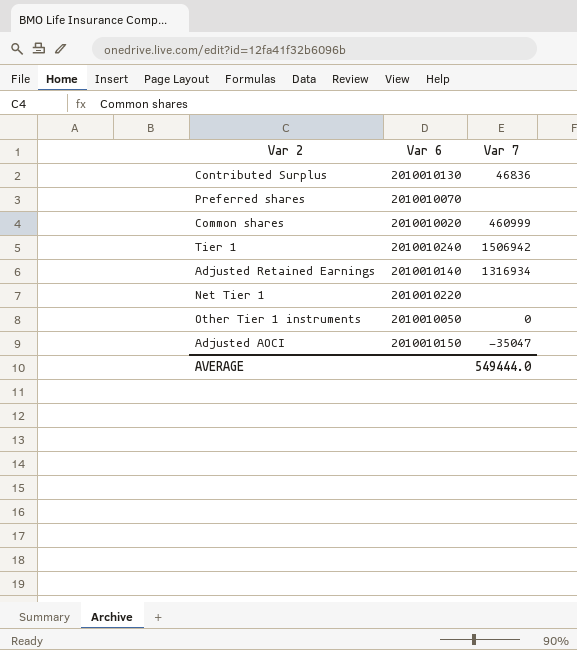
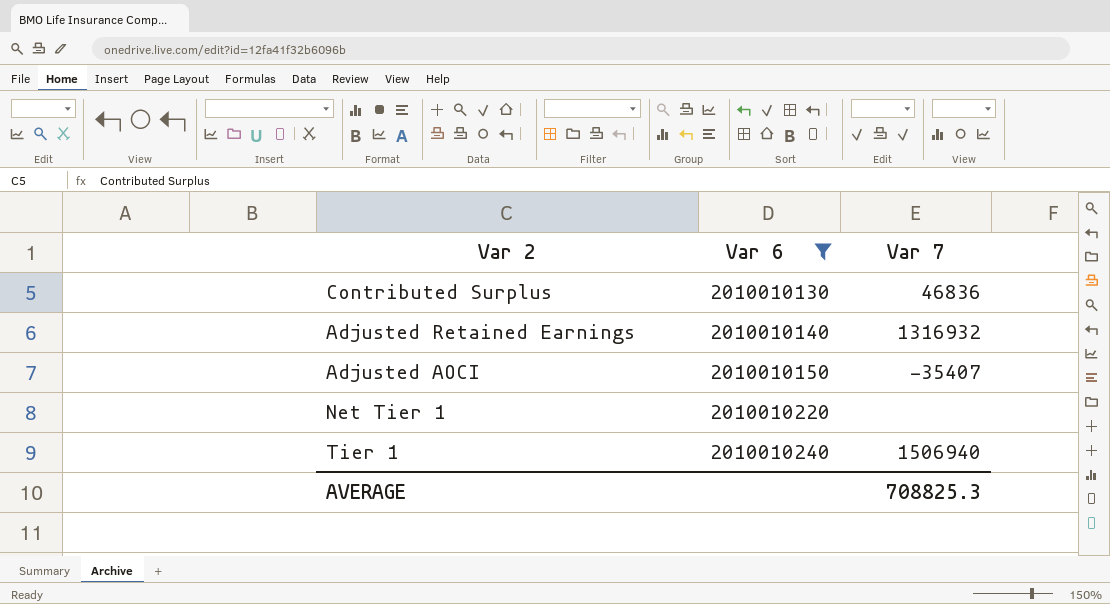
filter: none -> Var 6 >= 2010010130
row order: none -> Var 6 ascending
Adjusted Retained Earnings | Var 7: 1316934 -> 1316932
Adjusted AOCI | Var 7: -35047 -> -35407
Tier 1 | Var 7: 1506942 -> 1506940
AVERAGE | Var 7: 549444.0 -> 708825.3

